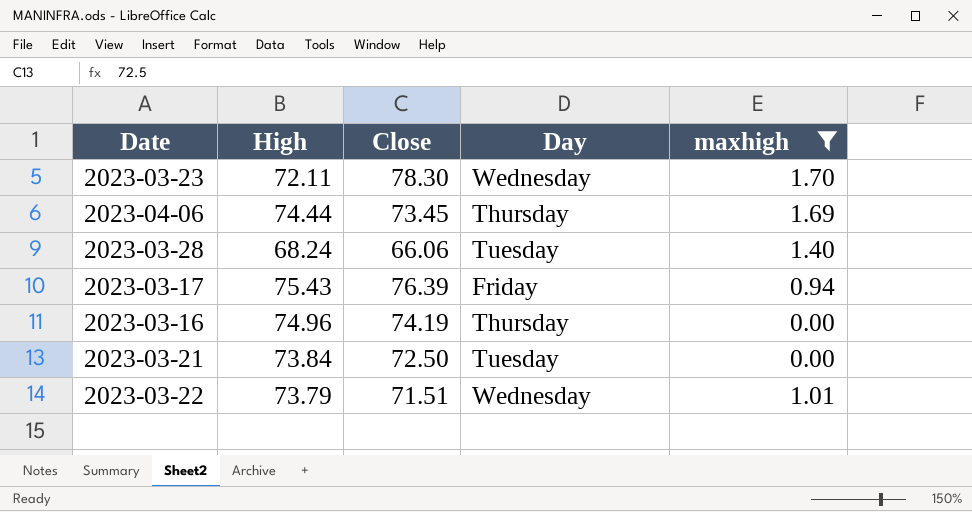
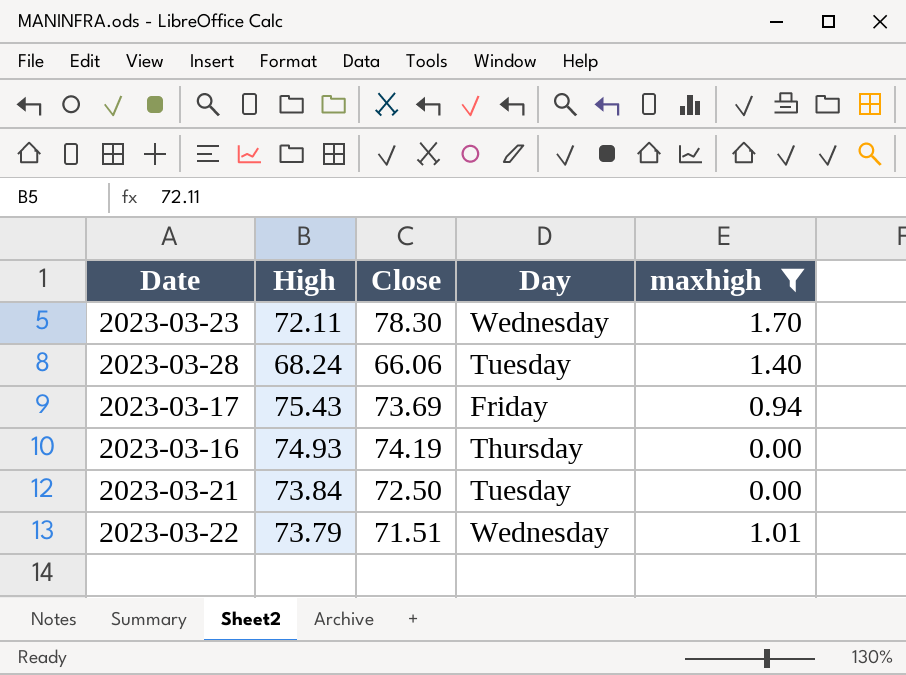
row 2023-04-06: 74.44 | 73.45 | Thursday | 1.69 -> none
2023-03-17 | Close: 76.39 -> 73.69
2023-03-16 | High: 74.96 -> 74.93

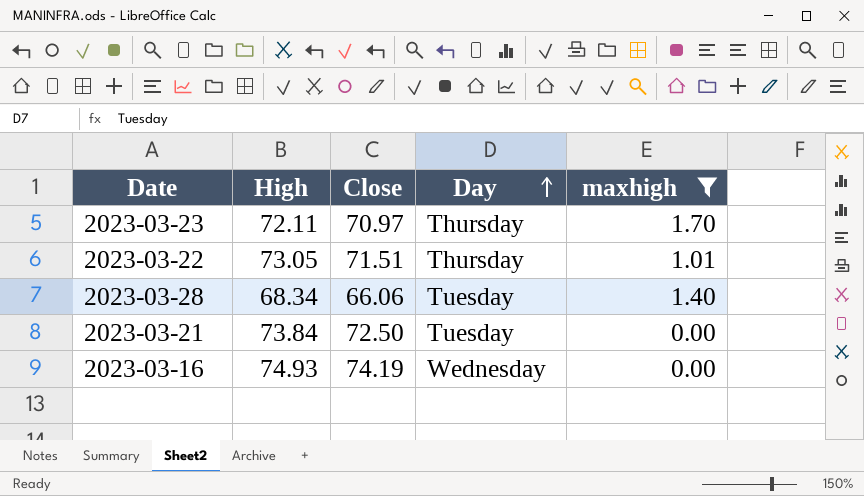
row order: none -> Day ascending
row 2023-03-17: 75.43 | 73.69 | Friday | 0.94 -> none
2023-03-23 | Close: 78.30 -> 70.97
2023-03-23 | Day: Wednesday -> Thursday
2023-03-22 | High: 73.79 -> 73.05
2023-03-22 | Day: Wednesday -> Thursday
2023-03-28 | High: 68.24 -> 68.34
2023-03-16 | Day: Thursday -> Wednesday

